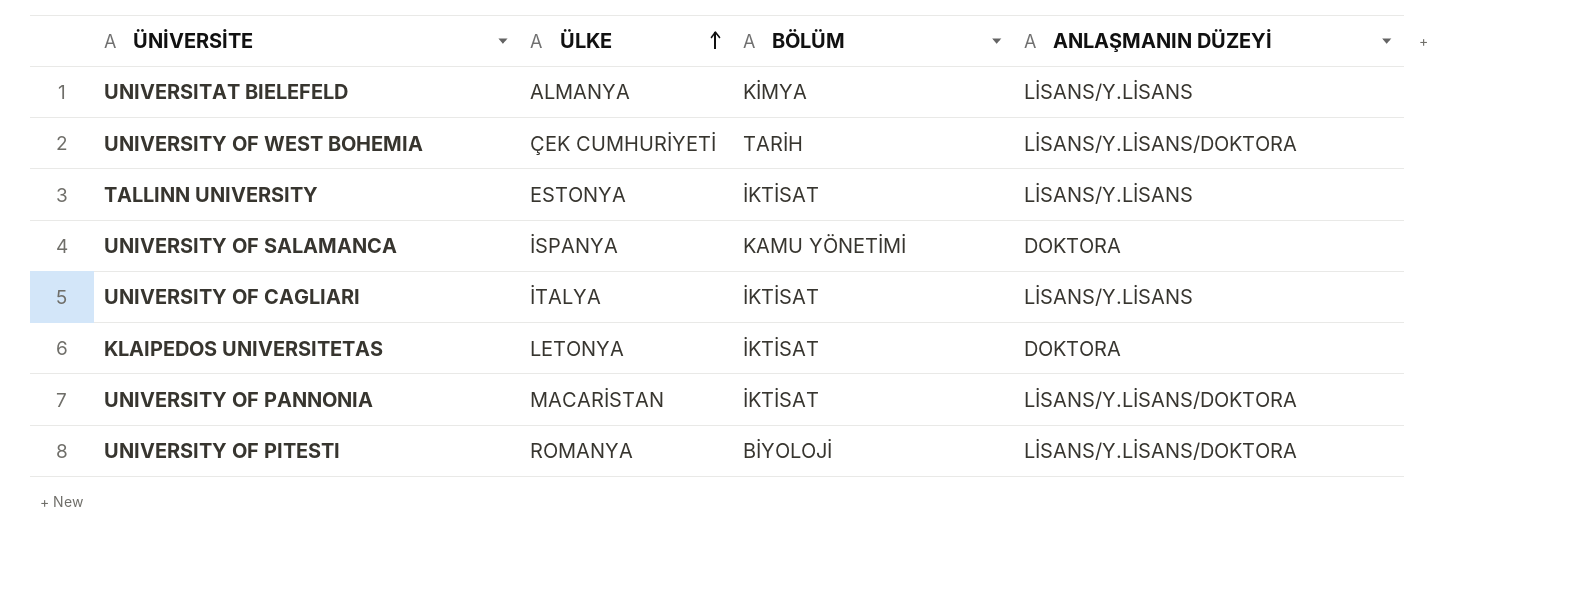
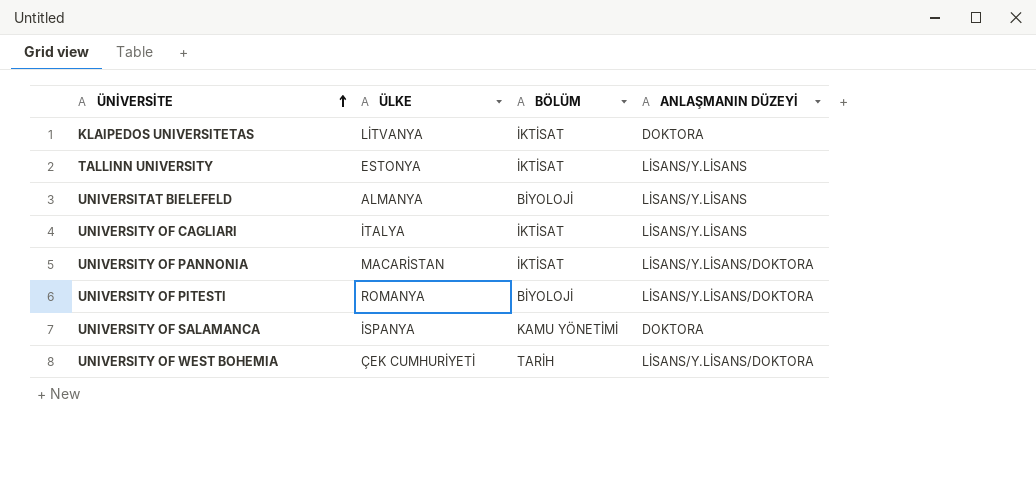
row order: ÜLKE ascending -> ÜNİVERSİTE ascending
KLAIPEDOS UNIVERSITETAS | ÜLKE: LETONYA -> LİTVANYA
UNIVERSITAT BIELEFELD | BÖLÜM: KİMYA -> BİYOLOJİ

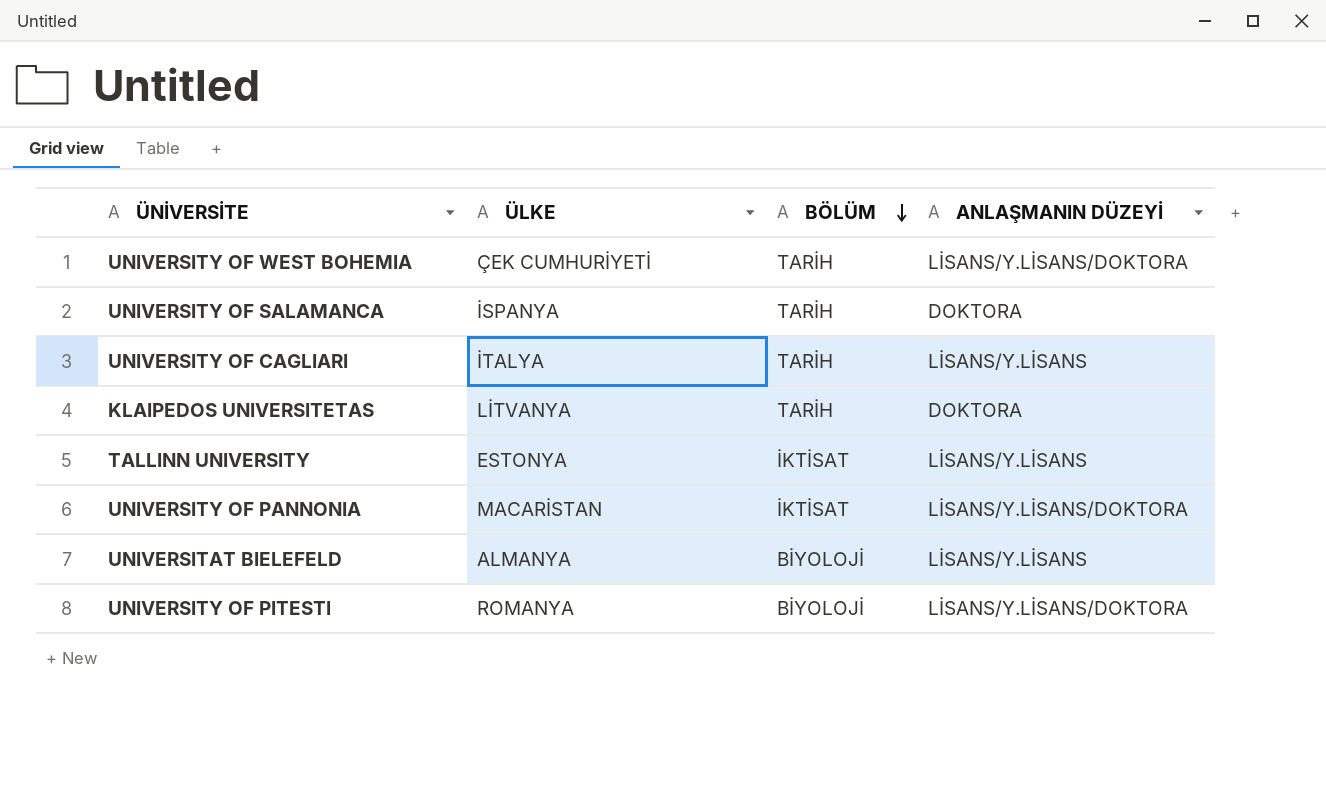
row order: ÜNİVERSİTE ascending -> BÖLÜM descending
UNIVERSITY OF SALAMANCA | BÖLÜM: KAMU YÖNETİMİ -> TARİH
UNIVERSITY OF CAGLIARI | BÖLÜM: İKTİSAT -> TARİH
KLAIPEDOS UNIVERSITETAS | BÖLÜM: İKTİSAT -> TARİH

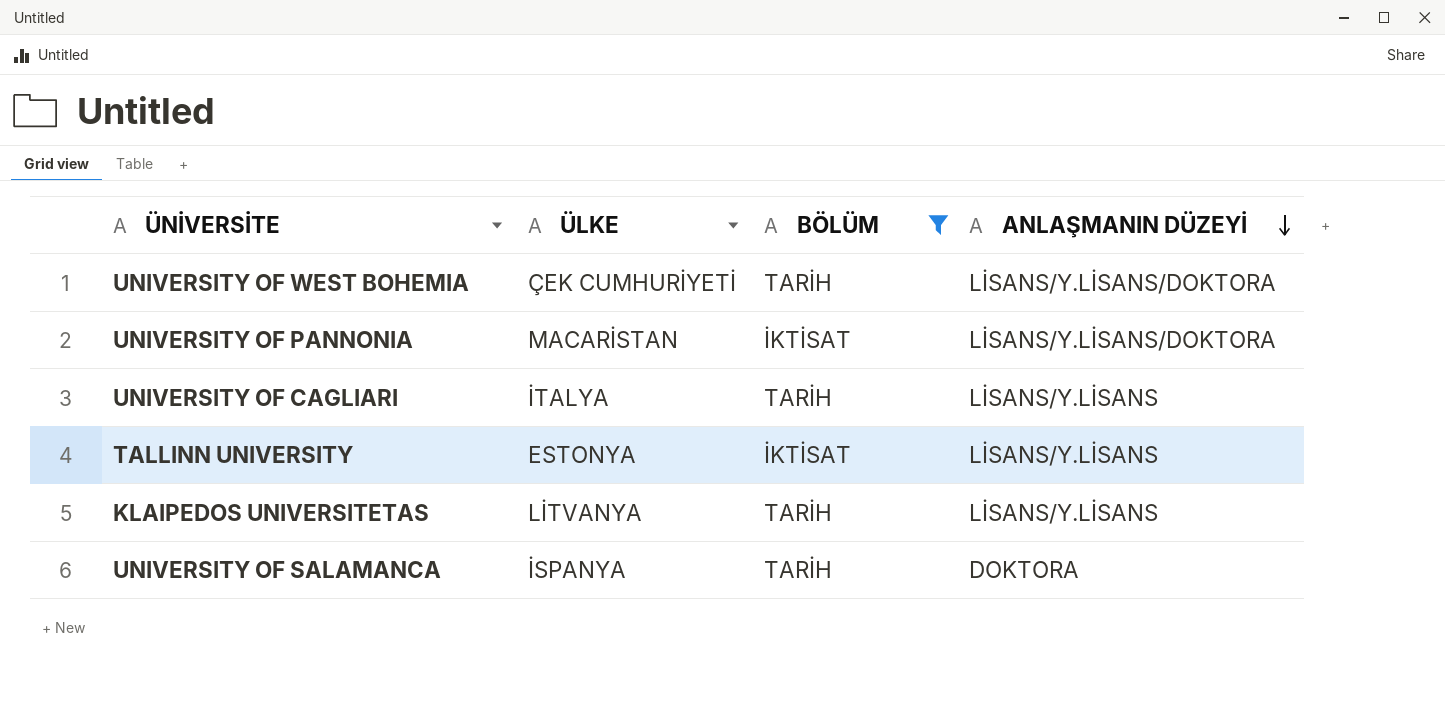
filter: none -> BÖLÜM != BİYOLOJİ
row order: BÖLÜM descending -> ANLAŞMANIN DÜZEYİ descending
KLAIPEDOS UNIVERSITETAS | ANLAŞMANIN DÜZEYİ: DOKTORA -> LİSANS/Y.LİSANS

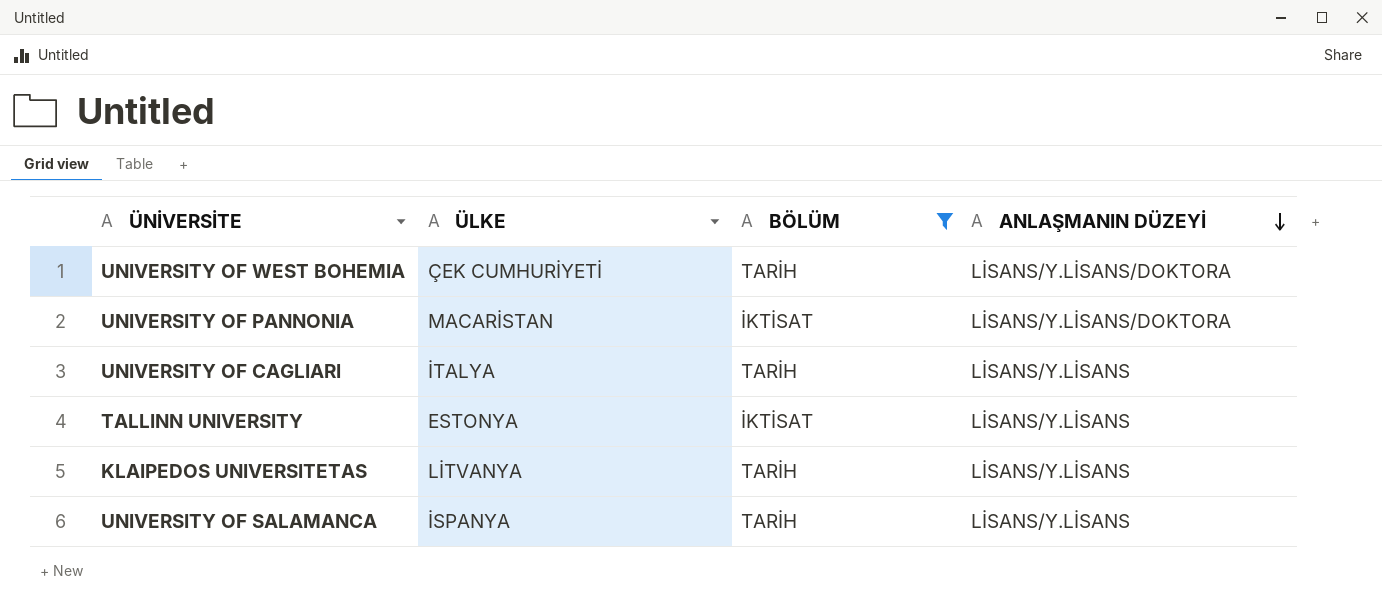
UNIVERSITY OF SALAMANCA | ANLAŞMANIN DÜZEYİ: DOKTORA -> LİSANS/Y.LİSANS

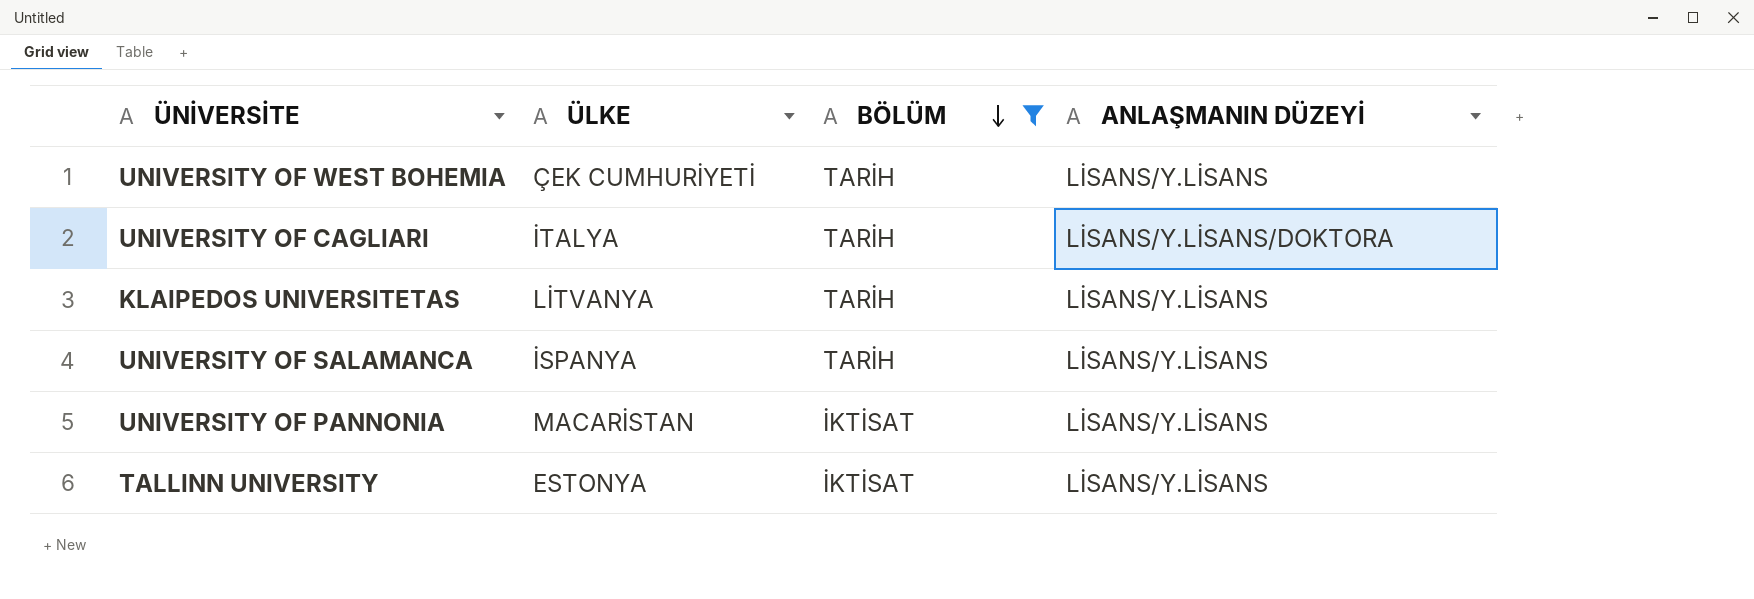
row order: ANLAŞMANIN DÜZEYİ descending -> BÖLÜM descending
UNIVERSITY OF WEST BOHEMIA | ANLAŞMANIN DÜZEYİ: LİSANS/Y.LİSANS/DOKTORA -> LİSANS/Y.LİSANS
UNIVERSITY OF CAGLIARI | ANLAŞMANIN DÜZEYİ: LİSANS/Y.LİSANS -> LİSANS/Y.LİSANS/DOKTORA
UNIVERSITY OF PANNONIA | ANLAŞMANIN DÜZEYİ: LİSANS/Y.LİSANS/DOKTORA -> LİSANS/Y.LİSANS

